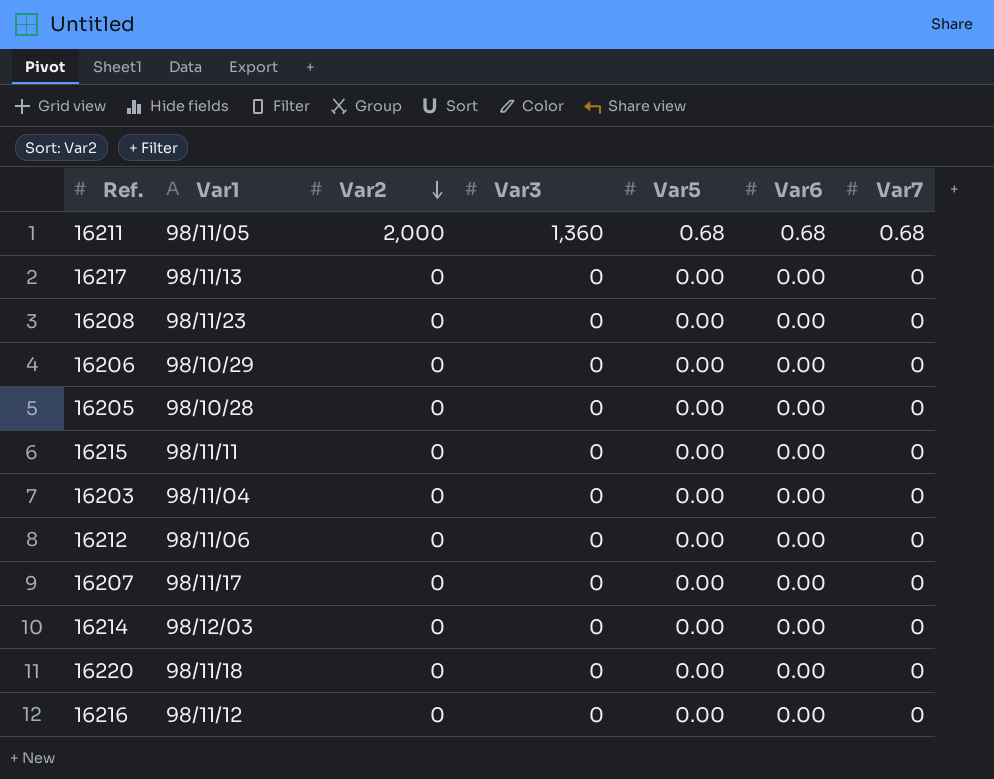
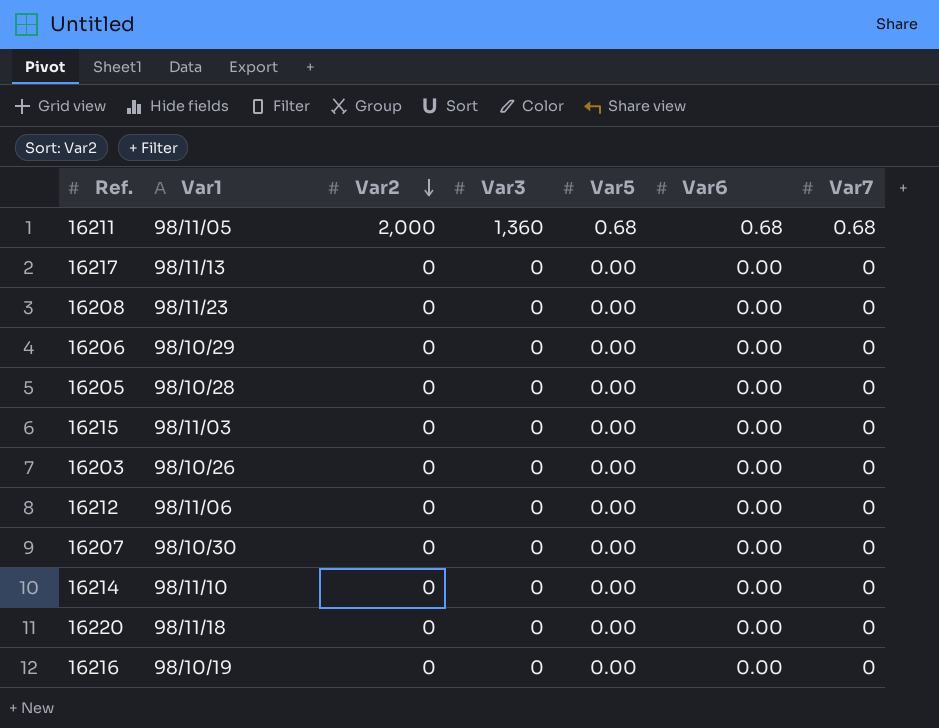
16215 | Var1: 98/11/11 -> 98/11/03
16203 | Var1: 98/11/04 -> 98/10/26
16207 | Var1: 98/11/17 -> 98/10/30
16214 | Var1: 98/12/03 -> 98/11/10
16216 | Var1: 98/11/12 -> 98/10/19

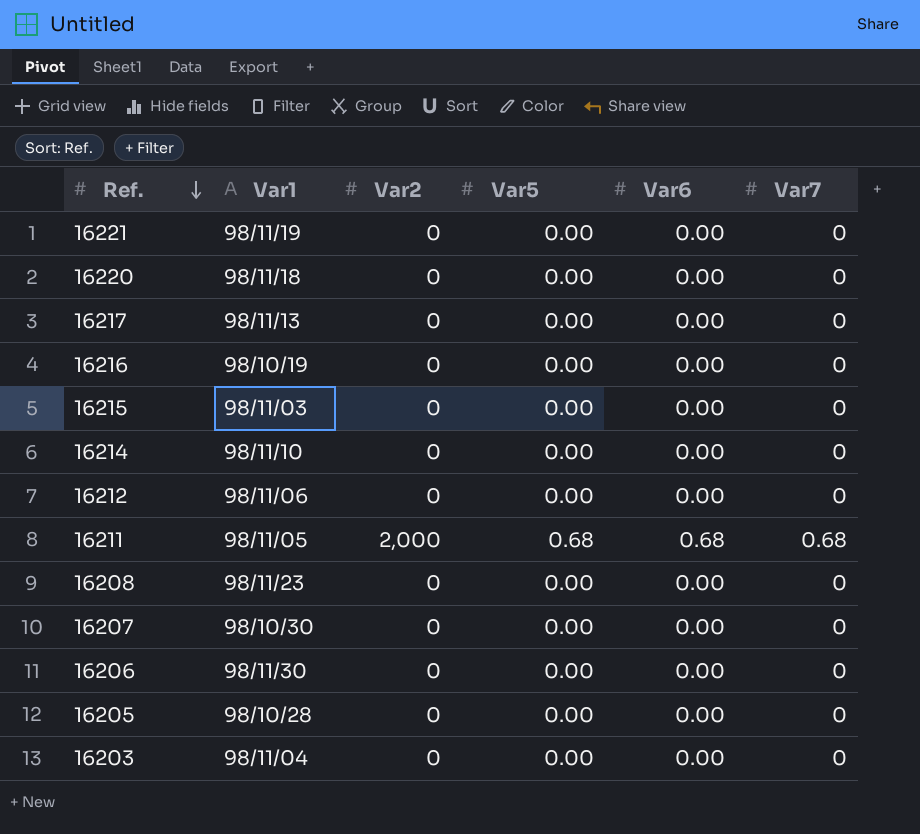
row order: Var2 descending -> Ref. descending
column Var3 | position: 4 -> none
row 16221: none -> 98/11/19 | 0 | 0.00 | 0.00 | 0
16206 | Var1: 98/10/29 -> 98/11/30
16203 | Var1: 98/10/26 -> 98/11/04

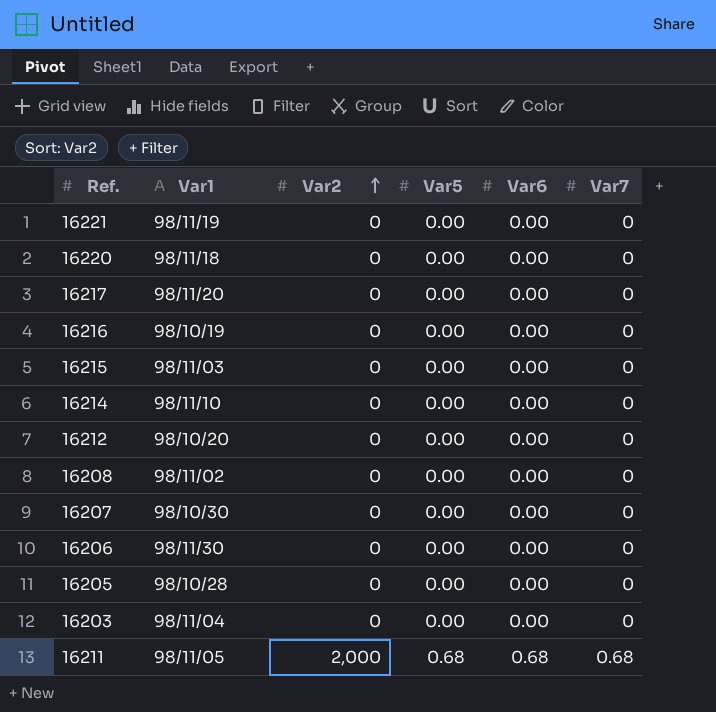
row order: Ref. descending -> Var2 ascending
16217 | Var1: 98/11/13 -> 98/11/20
16212 | Var1: 98/11/06 -> 98/10/20
16208 | Var1: 98/11/23 -> 98/11/02

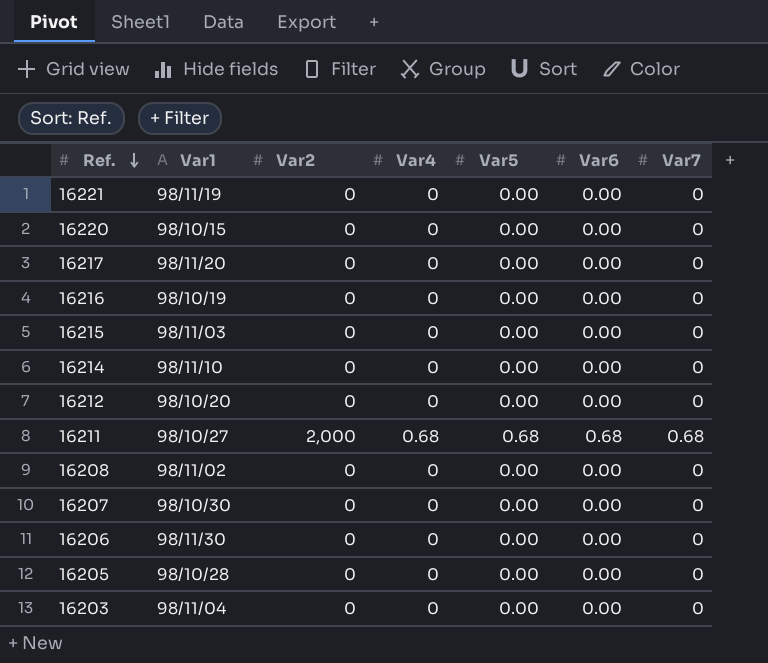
row order: Var2 ascending -> Ref. descending
column Var4 | position: none -> 4
16220 | Var1: 98/11/18 -> 98/10/15
16211 | Var1: 98/11/05 -> 98/10/27

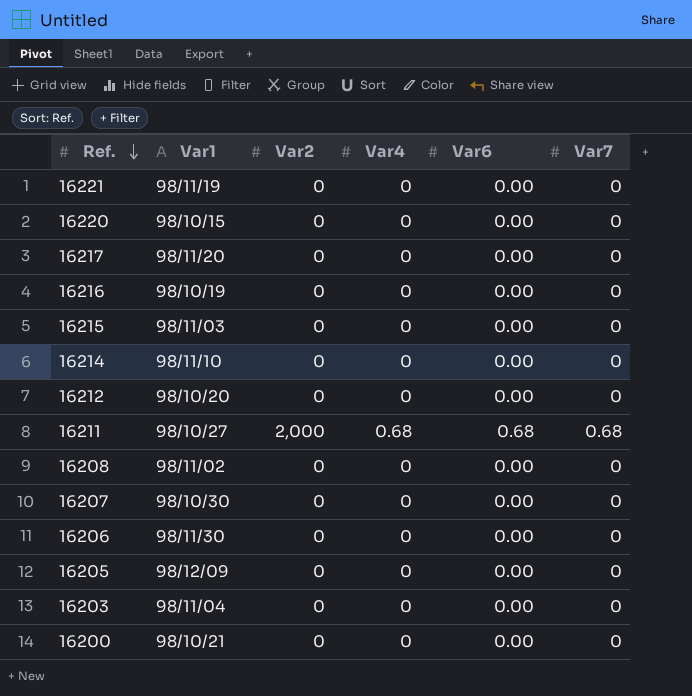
column Var5 | position: 5 -> none
16205 | Var1: 98/10/28 -> 98/12/09
row 16200: none -> 98/10/21 | 0 | 0 | 0.00 | 0

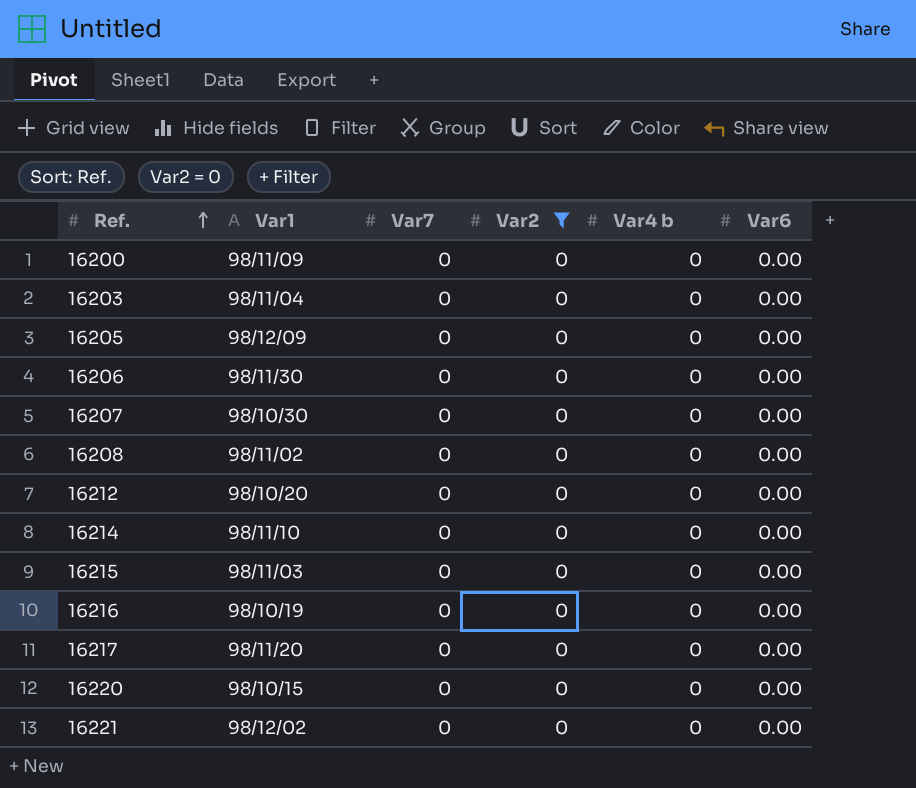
filter: none -> Var2 = 0
row order: Ref. descending -> Ref. ascending
column Var7 | position: 6 -> 3
column name: Var4 -> Var4 b
16200 | Var1: 98/10/21 -> 98/11/09
16221 | Var1: 98/11/19 -> 98/12/02

